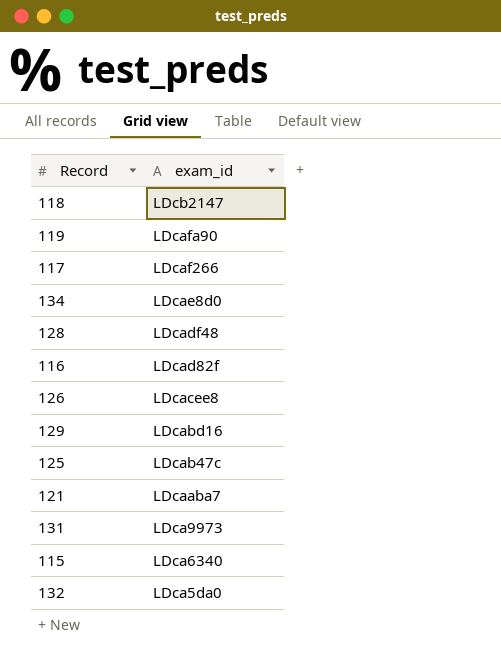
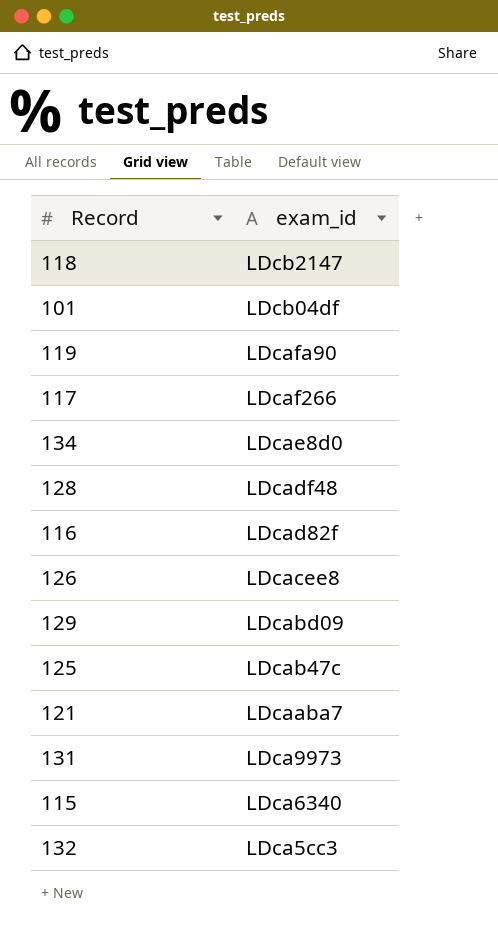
row 101: none -> LDcb04df
129 | exam_id: LDcabd16 -> LDcabd09
132 | exam_id: LDca5da0 -> LDca5cc3

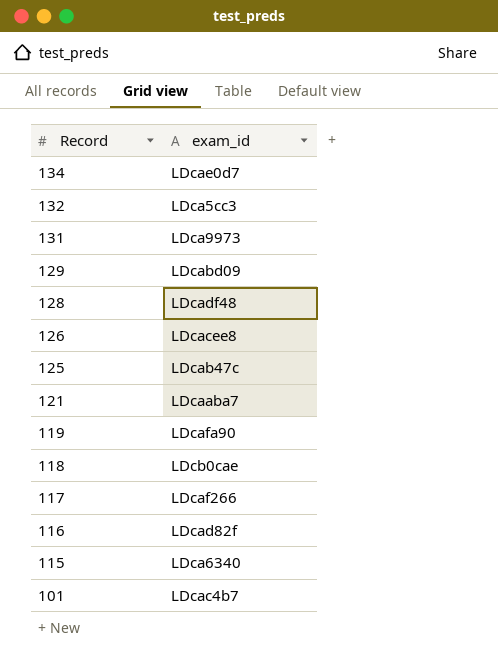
row order: exam_id descending -> Record descending
134 | exam_id: LDcae8d0 -> LDcae0d7
118 | exam_id: LDcb2147 -> LDcb0cae
101 | exam_id: LDcb04df -> LDcac4b7

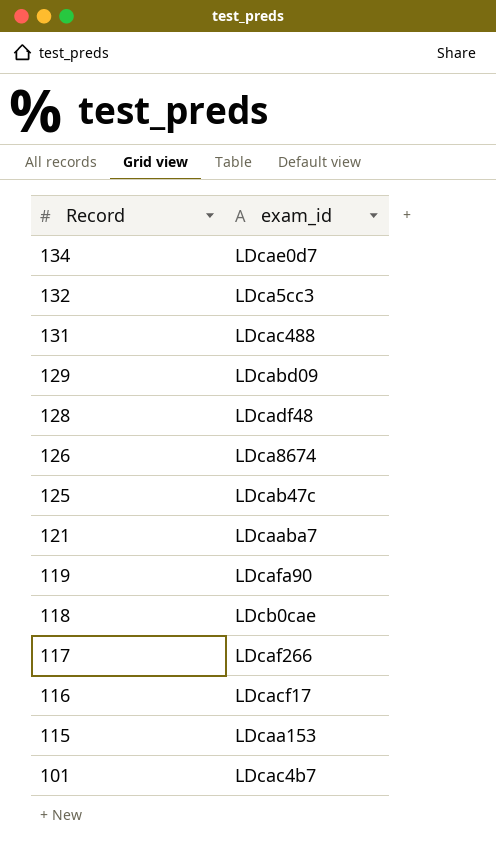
131 | exam_id: LDca9973 -> LDcac488
126 | exam_id: LDcacee8 -> LDca8674
116 | exam_id: LDcad82f -> LDcacf17
115 | exam_id: LDca6340 -> LDcaa153

